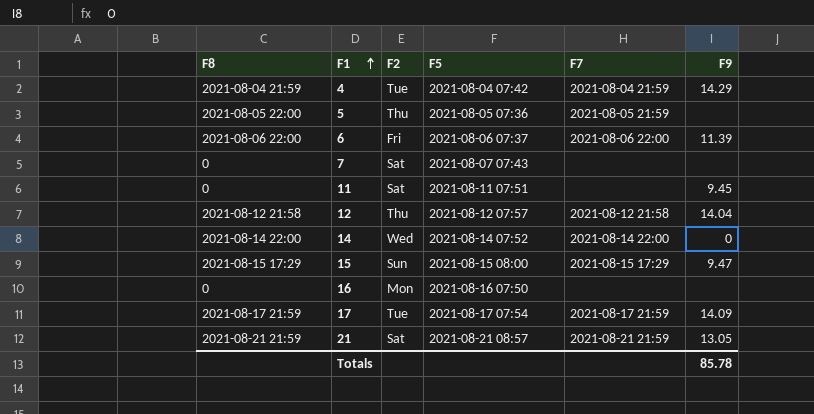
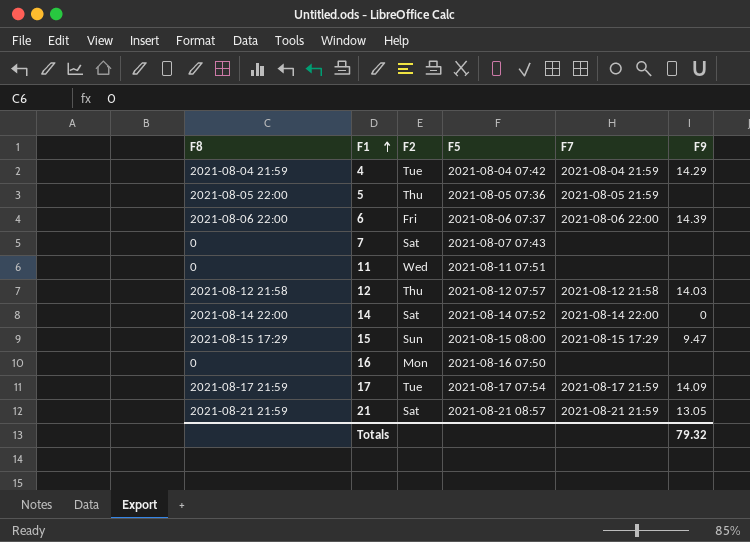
6 | F9: 11.39 -> 14.39
11 | F2: Sat -> Wed
11 | F9: 9.45 -> none
12 | F9: 14.04 -> 14.03
14 | F2: Wed -> Sat
Totals | F9: 85.78 -> 79.32

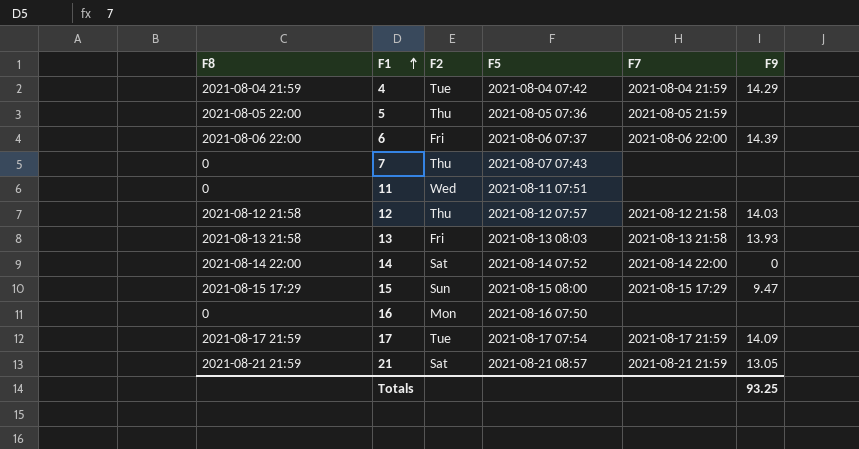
7 | F2: Sat -> Thu
row 13: none -> 2021-08-13 21:58 | Fri | 2021-08-13 08:03 | 2021-08-13 21:58 | 13.93
Totals | F9: 79.32 -> 93.25

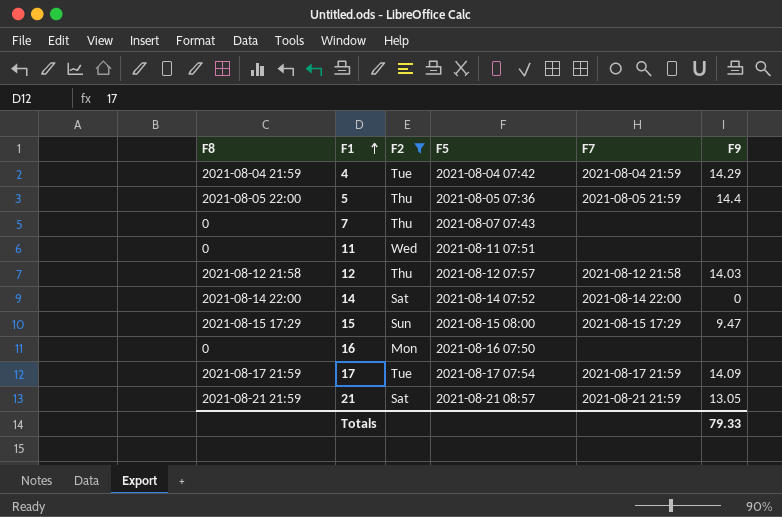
filter: none -> F2 != Fri
5 | F9: none -> 14.4
Totals | F9: 93.25 -> 79.33

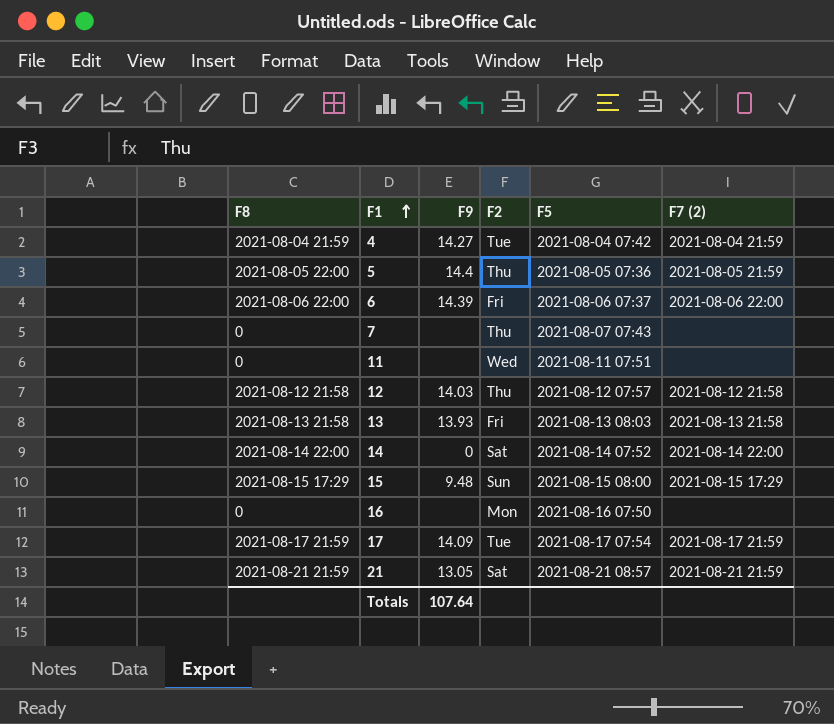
filter: F2 != Fri -> none
column F9 | position: 6 -> 3
column name: F7 -> F7 (2)
4 | F9: 14.29 -> 14.27
15 | F9: 9.47 -> 9.48
Totals | F9: 79.33 -> 107.64

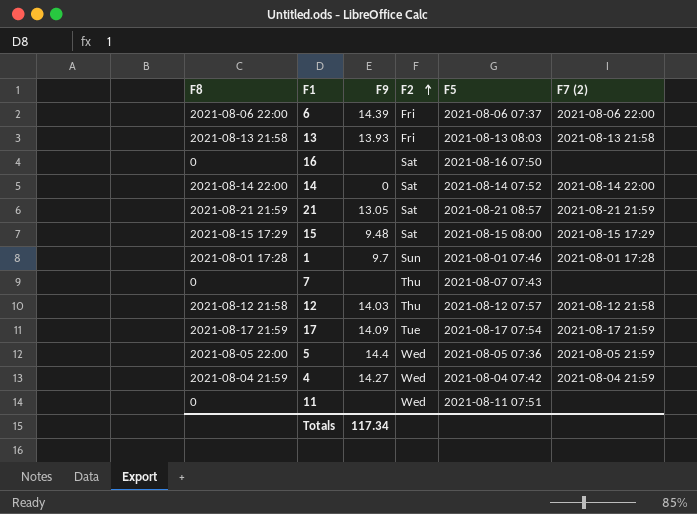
row order: F1 ascending -> F2 ascending
16 | F2: Mon -> Sat
15 | F2: Sun -> Sat
row 1: none -> 2021-08-01 17:28 | 9.7 | Sun | 2021-08-01 07:46 | 2021-08-01 17:28
5 | F2: Thu -> Wed
4 | F2: Tue -> Wed
Totals | F9: 107.64 -> 117.34

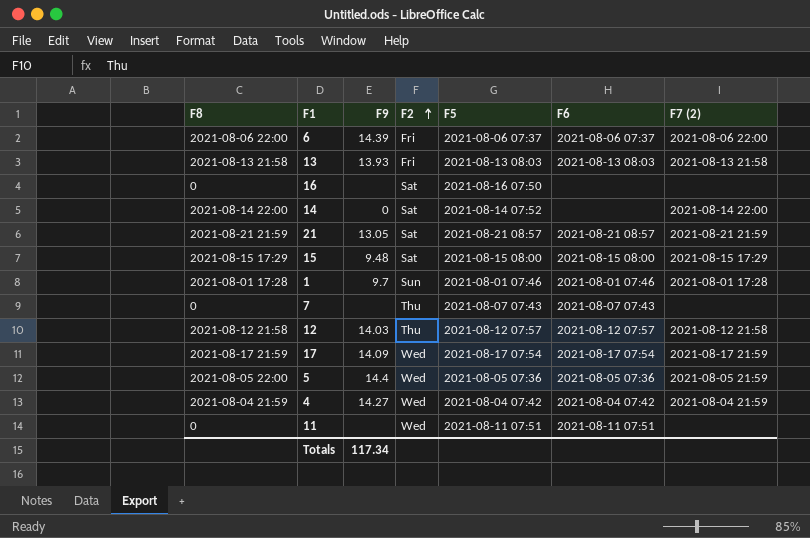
column F6 | position: none -> 6
17 | F2: Tue -> Wed

